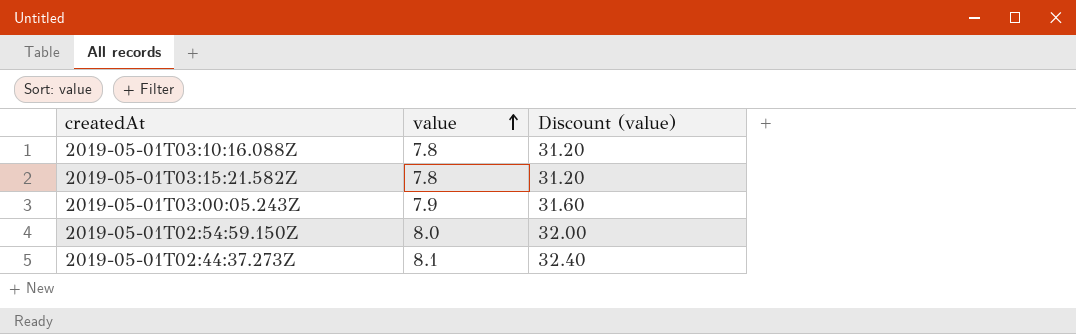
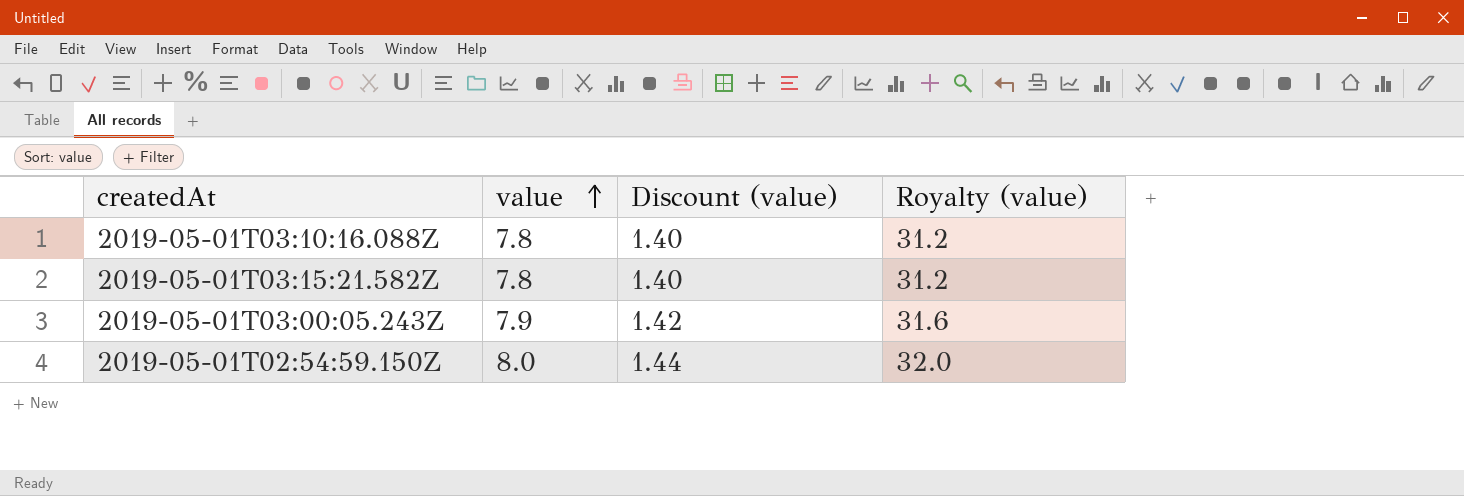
column Discount (value) | formula: [value] * 4 -> [value] * 0.18
column Royalty (value) | formula: none -> [value] * 4
row 2019-05-01T02:44:37.273Z: 8.1 | 32.40 -> none

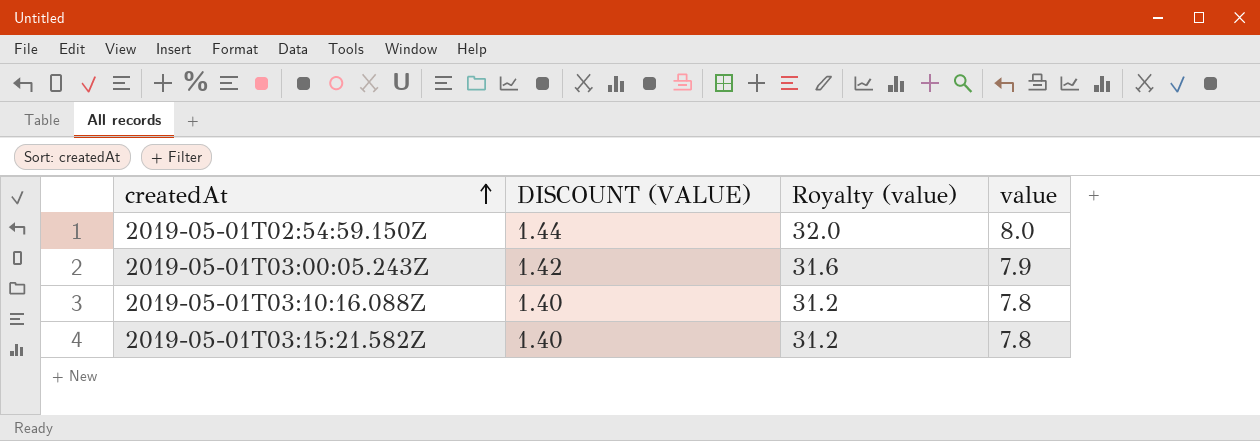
row order: value ascending -> createdAt ascending
column name: Discount (value) -> DISCOUNT (VALUE)
column value | position: 2 -> 4

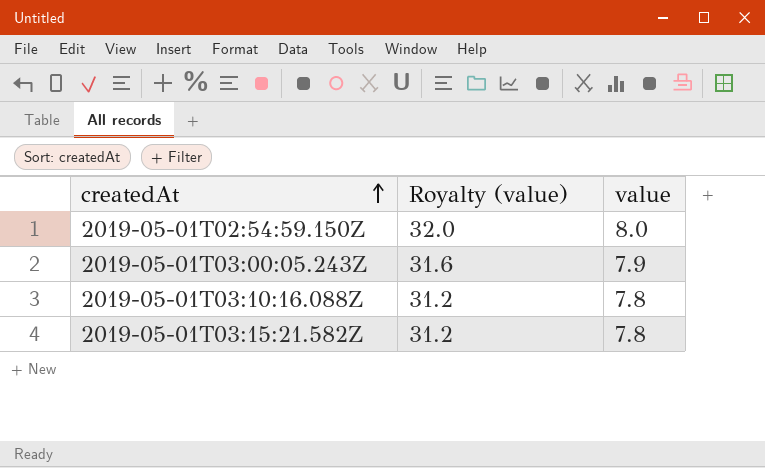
column DISCOUNT (VALUE) | formula: [value] * 0.18 -> none

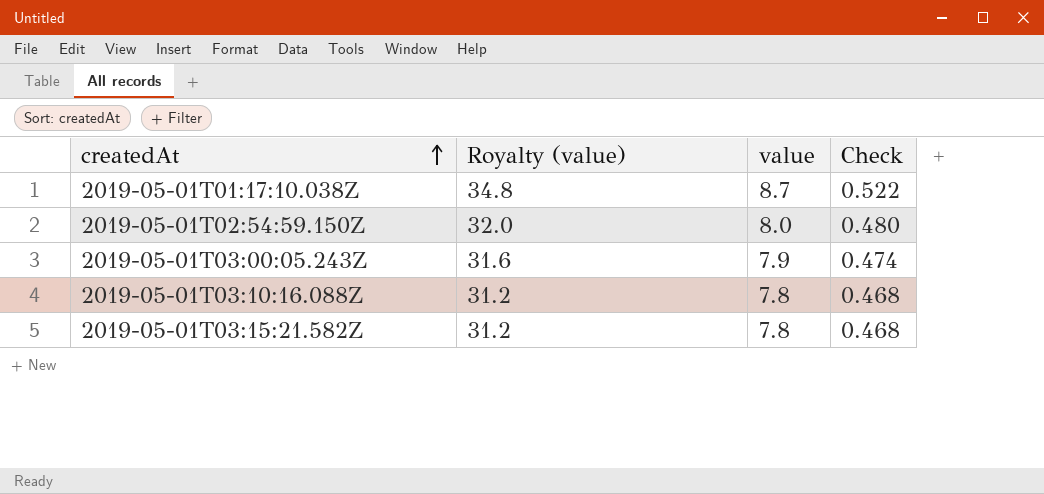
column Check | formula: none -> [value] * 0.06
row 2019-05-01T01:17:10.038Z: none -> 34.8 | 8.7 | 0.522

